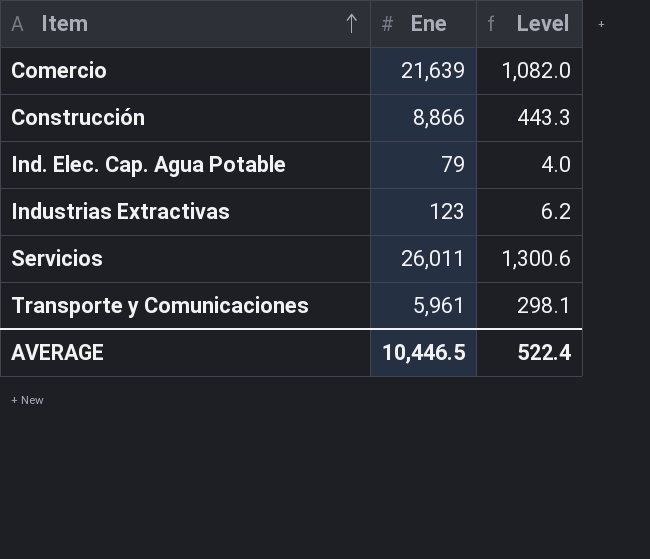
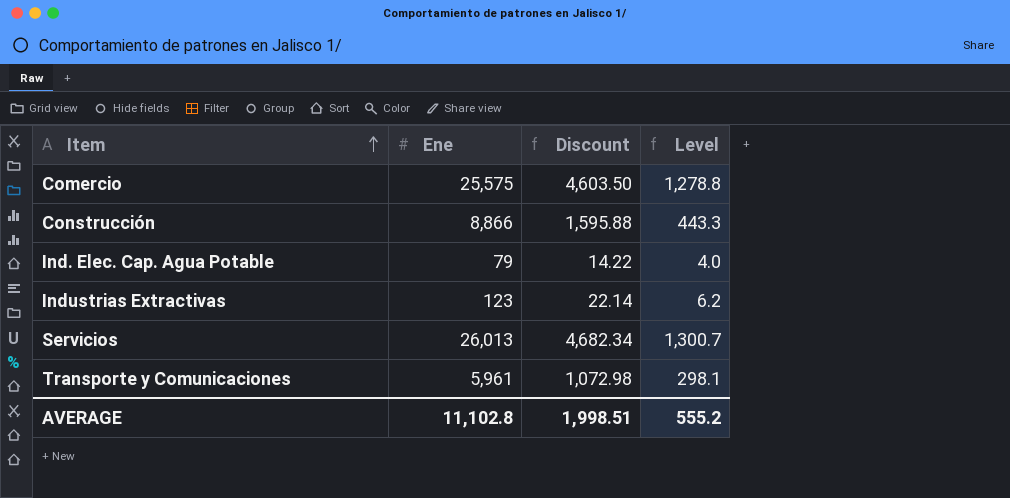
column Discount | formula: none -> [Ene] * 0.18
Comercio | Ene: 21,639 -> 25,575
Comercio | Level: 1,082.0 -> 1,278.8
Servicios | Ene: 26,011 -> 26,013
Servicios | Level: 1,300.6 -> 1,300.7
AVERAGE | Ene: 10,446.5 -> 11,102.8
AVERAGE | Level: 522.4 -> 555.2

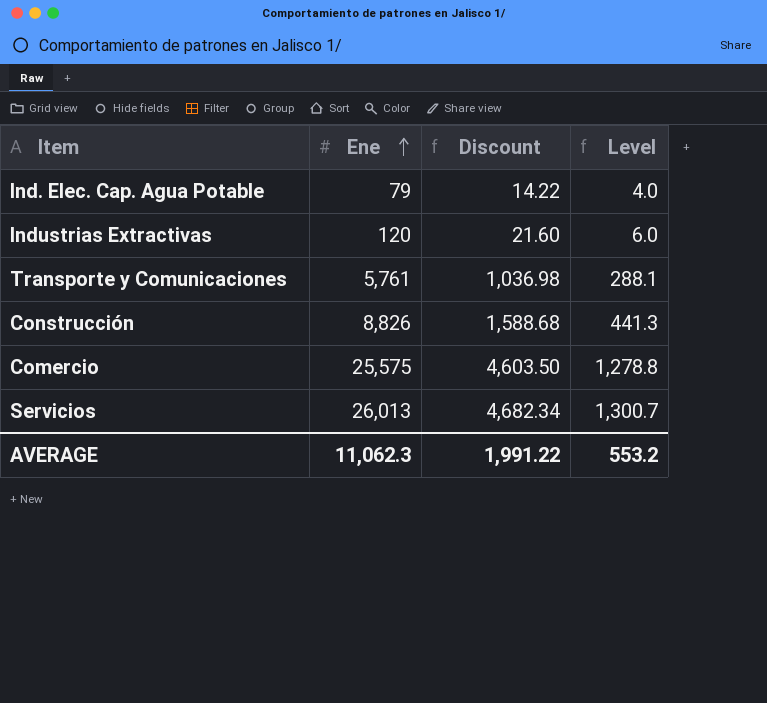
row order: Item ascending -> Ene ascending
Industrias Extractivas | Ene: 123 -> 120
Industrias Extractivas | Discount: 22.14 -> 21.60
Industrias Extractivas | Level: 6.2 -> 6.0
Transporte y Comunicaciones | Ene: 5,961 -> 5,761
Transporte y Comunicaciones | Discount: 1,072.98 -> 1,036.98
Transporte y Comunicaciones | Level: 298.1 -> 288.1
Construcción | Ene: 8,866 -> 8,826
Construcción | Discount: 1,595.88 -> 1,588.68
Construcción | Level: 443.3 -> 441.3
AVERAGE | Ene: 11,102.8 -> 11,062.3
AVERAGE | Discount: 1,998.51 -> 1,991.22
AVERAGE | Level: 555.2 -> 553.2

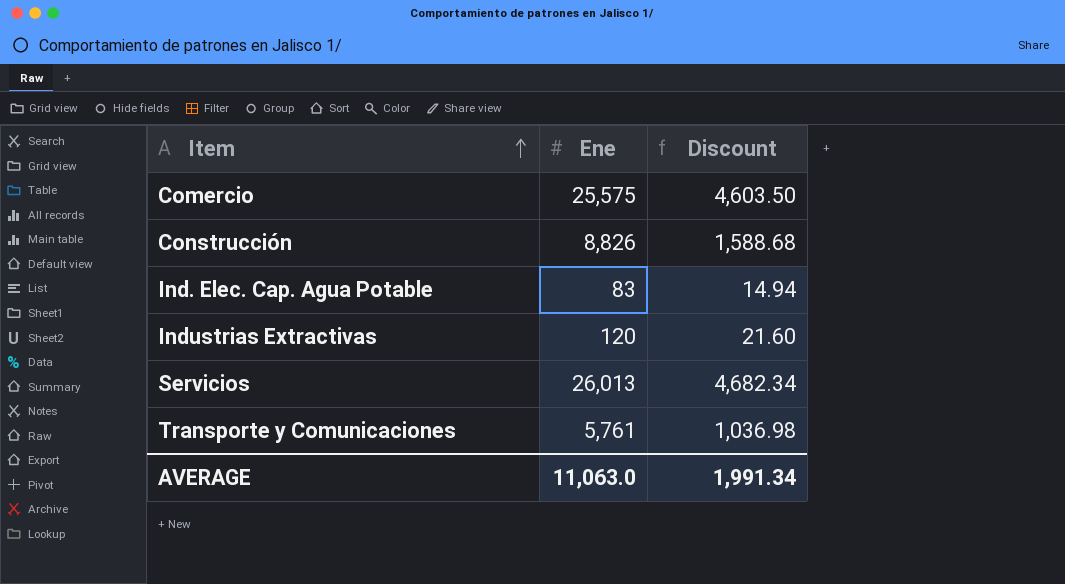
row order: Ene ascending -> Item ascending
column Level | formula: [Ene] * 0.05 -> none
Ind. Elec. Cap. Agua Potable | Ene: 79 -> 83
Ind. Elec. Cap. Agua Potable | Discount: 14.22 -> 14.94
AVERAGE | Ene: 11,062.3 -> 11,063.0
AVERAGE | Discount: 1,991.22 -> 1,991.34

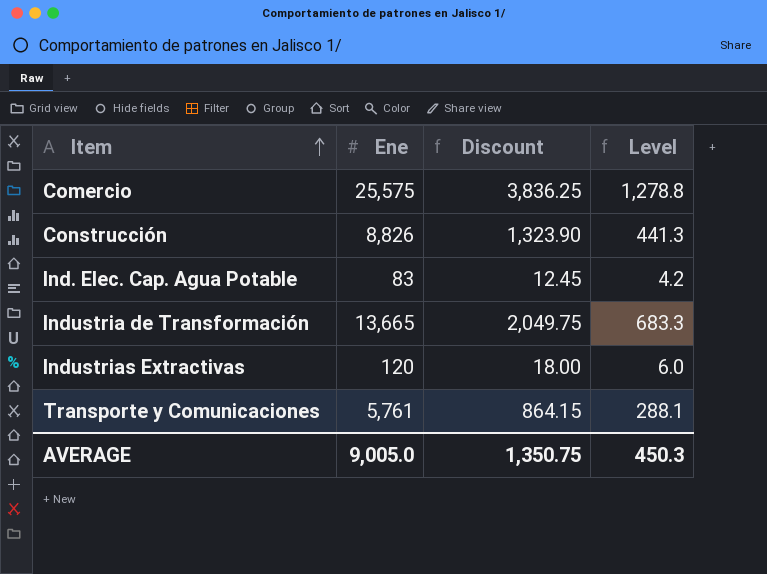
column Discount | formula: [Ene] * 0.18 -> [Ene] * 0.15
column Level | formula: none -> [Ene] * 0.05
row Servicios: 26,013 | 4,682.34 -> none
row Industria de Transformación: none -> 13,665 | 2,049.75 | 683.3
AVERAGE | Ene: 11,063.0 -> 9,005.0
AVERAGE | Discount: 1,991.34 -> 1,350.75

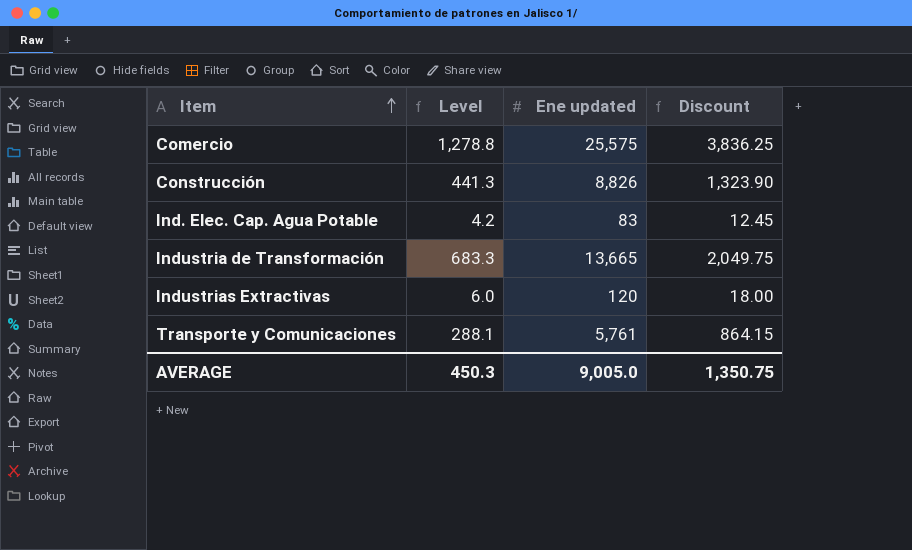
column Level | position: 4 -> 2
column name: Ene -> Ene updated

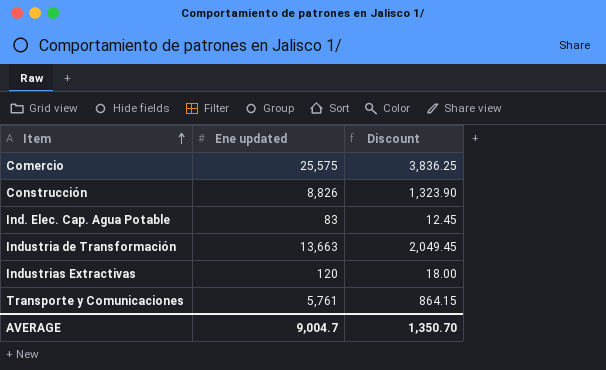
column Level | formula: [Ene updated] * 0.05 -> none
Industria de Transformación | Ene updated: 13,665 -> 13,663
Industria de Transformación | Discount: 2,049.75 -> 2,049.45
AVERAGE | Ene updated: 9,005.0 -> 9,004.7
AVERAGE | Discount: 1,350.75 -> 1,350.70

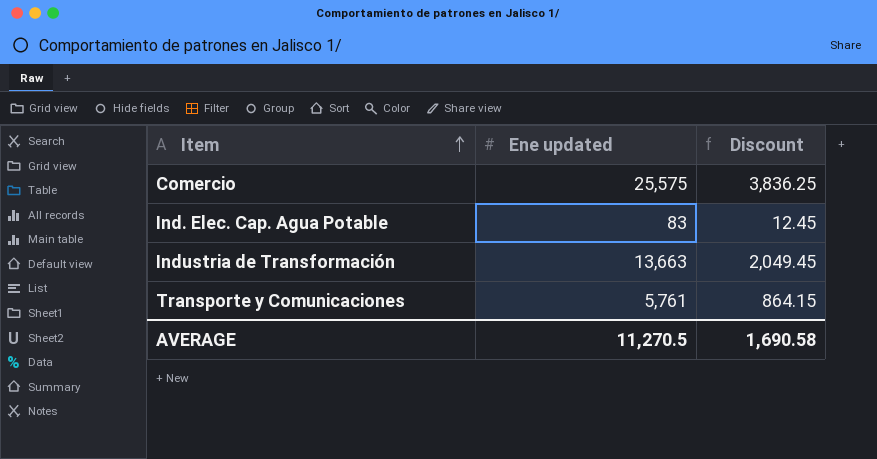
row Construcción: 8,826 | 1,323.90 -> none
row Industrias Extractivas: 120 | 18.00 -> none
AVERAGE | Ene updated: 9,004.7 -> 11,270.5
AVERAGE | Discount: 1,350.70 -> 1,690.58

